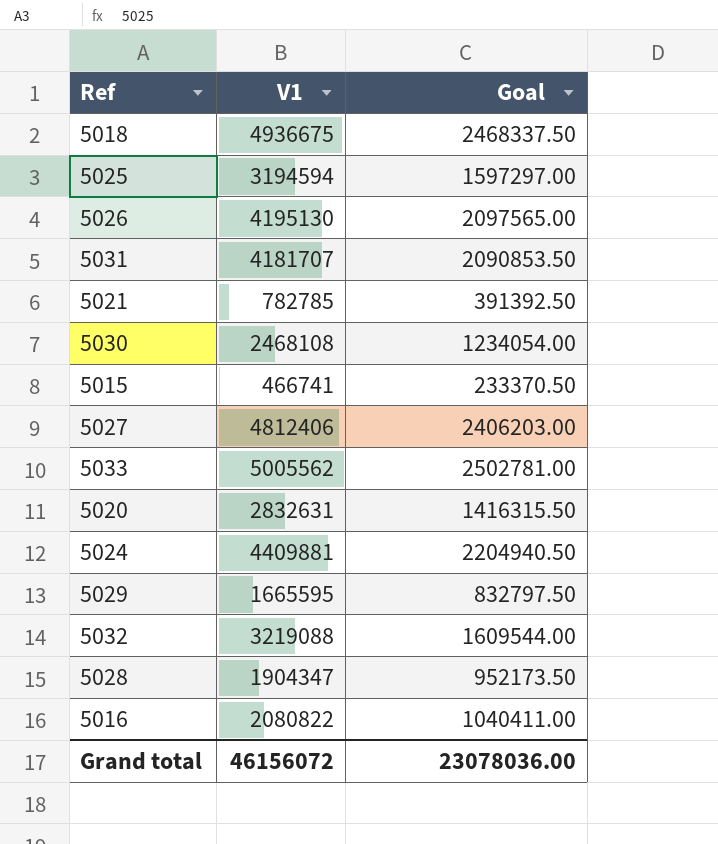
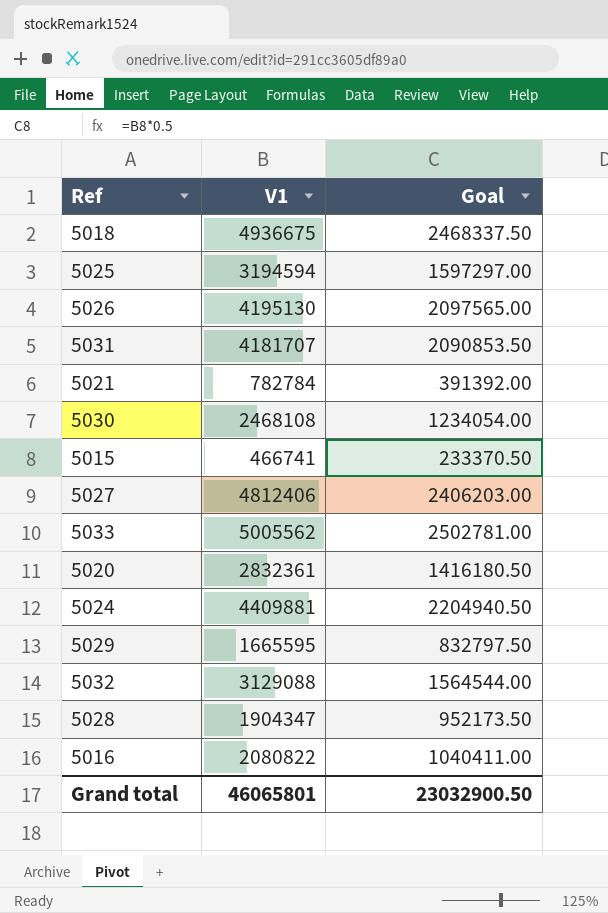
5021 | V1: 782785 -> 782784
5021 | Goal: 391392.50 -> 391392.00
5020 | V1: 2832631 -> 2832361
5020 | Goal: 1416315.50 -> 1416180.50
5032 | V1: 3219088 -> 3129088
5032 | Goal: 1609544.00 -> 1564544.00
Grand total | V1: 46156072 -> 46065801
Grand total | Goal: 23078036.00 -> 23032900.50

